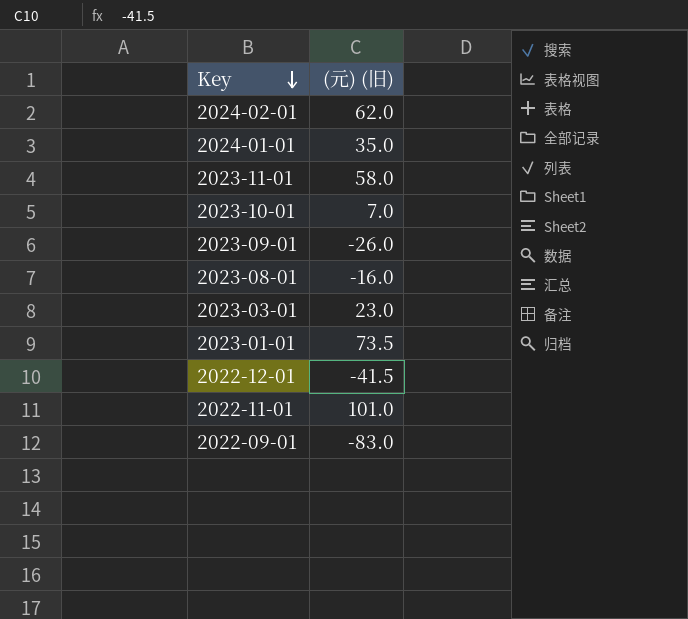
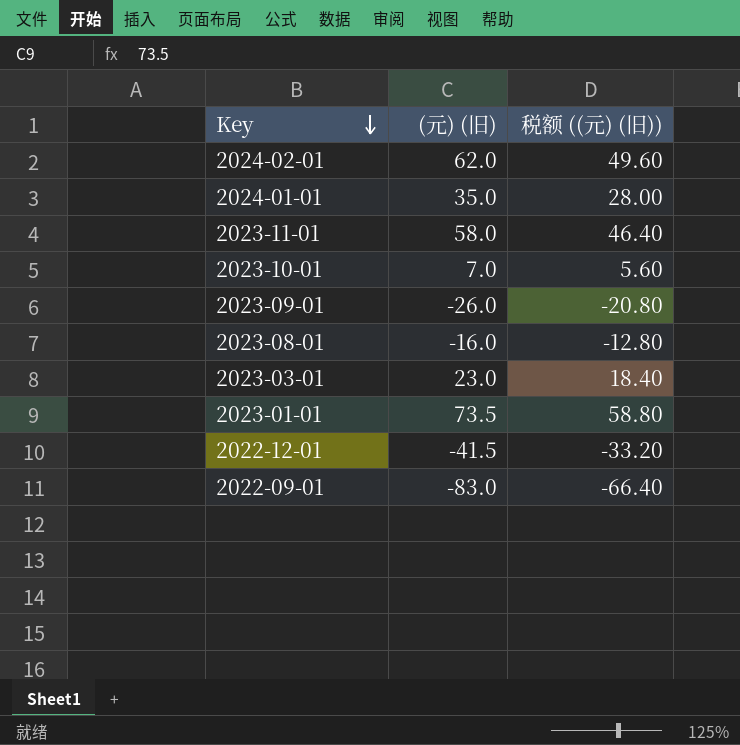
column 税额 ((元) (旧)) | formula: none -> [(元) (旧)] * 0.8
row 2022-11-01: 101.0 -> none

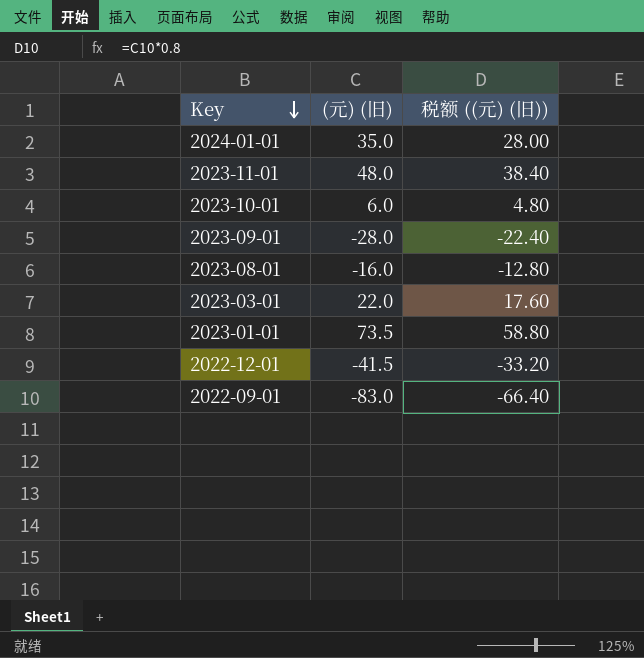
row 2024-02-01: 62.0 | 49.60 -> none
2023-11-01 | (元) (旧): 58.0 -> 48.0
2023-11-01 | 税额 ((元) (旧)): 46.40 -> 38.40
2023-10-01 | (元) (旧): 7.0 -> 6.0
2023-10-01 | 税额 ((元) (旧)): 5.60 -> 4.80
2023-09-01 | (元) (旧): -26.0 -> -28.0
2023-09-01 | 税额 ((元) (旧)): -20.80 -> -22.40
2023-03-01 | (元) (旧): 23.0 -> 22.0
2023-03-01 | 税额 ((元) (旧)): 18.40 -> 17.60

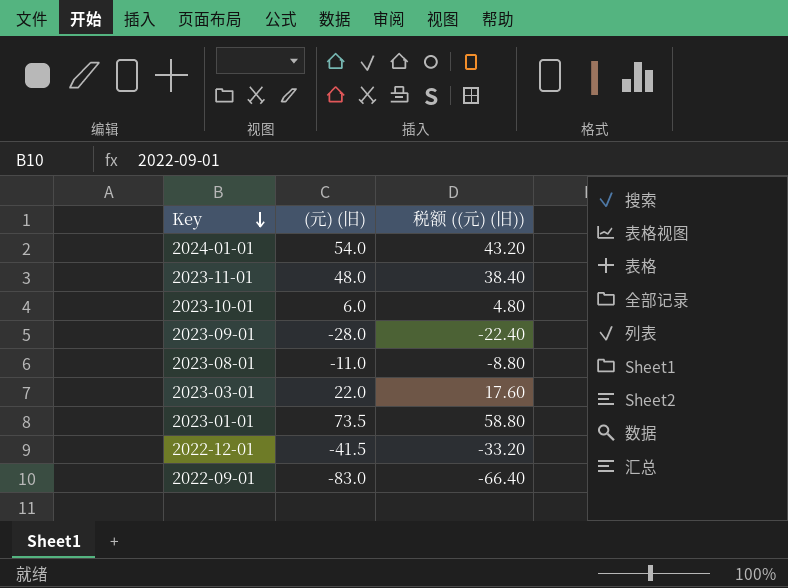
2024-01-01 | (元) (旧): 35.0 -> 54.0
2024-01-01 | 税额 ((元) (旧)): 28.00 -> 43.20
2023-08-01 | (元) (旧): -16.0 -> -11.0
2023-08-01 | 税额 ((元) (旧)): -12.80 -> -8.80

